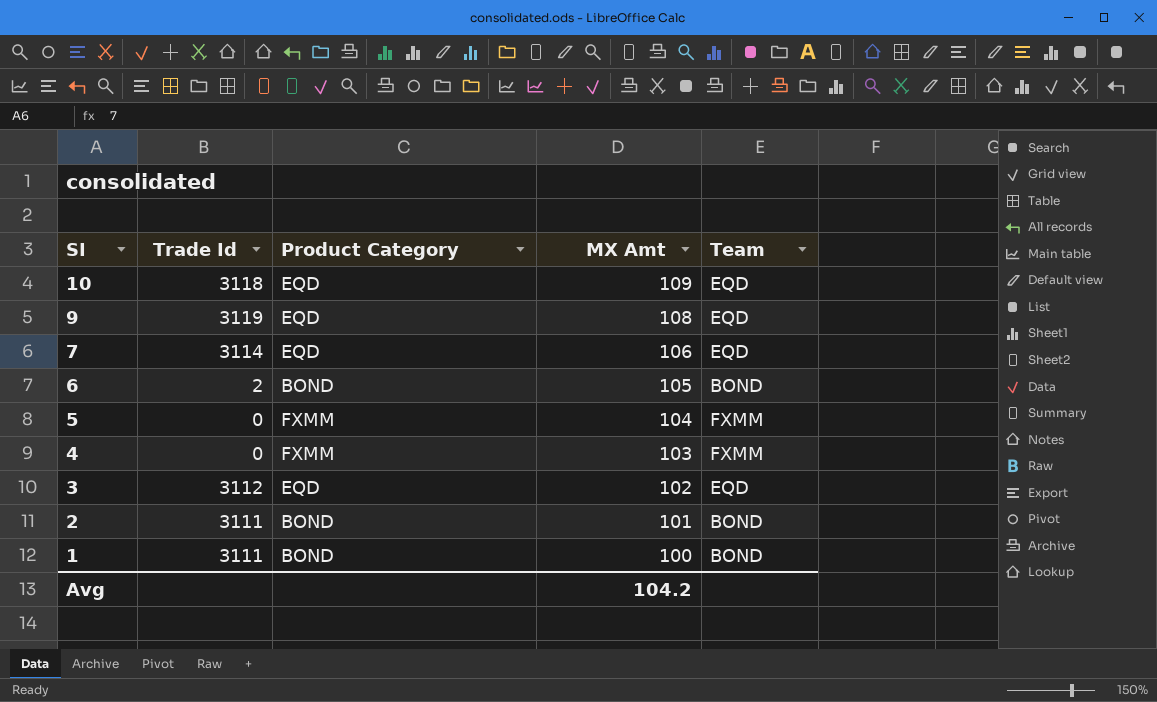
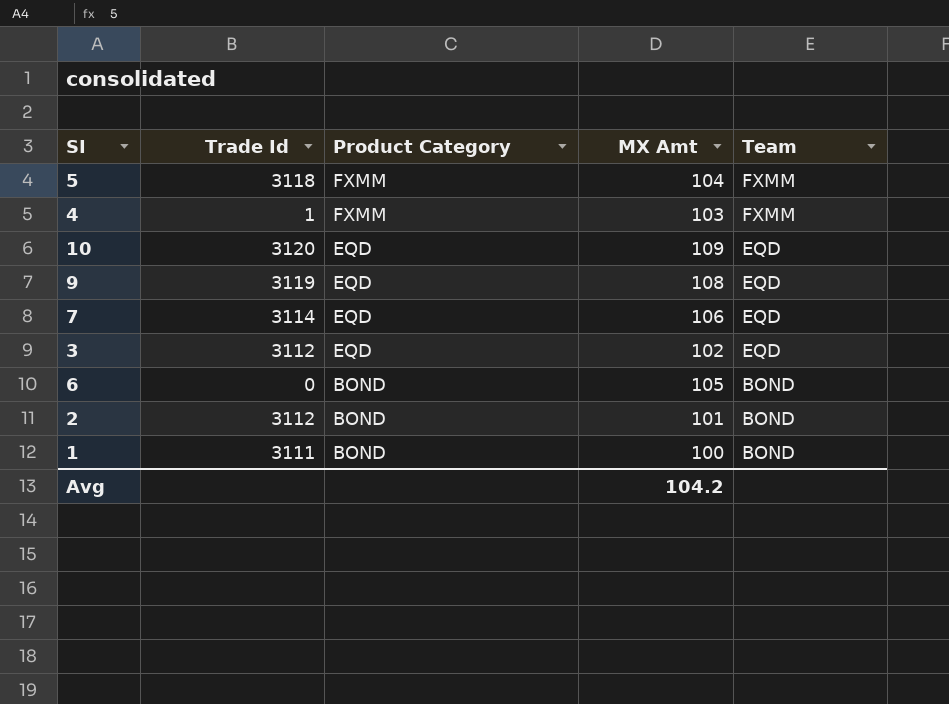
row order: SI descending -> Product Category descending
5 | Trade Id: 0 -> 3118
4 | Trade Id: 0 -> 1
10 | Trade Id: 3118 -> 3120
6 | Trade Id: 2 -> 0
2 | Trade Id: 3111 -> 3112

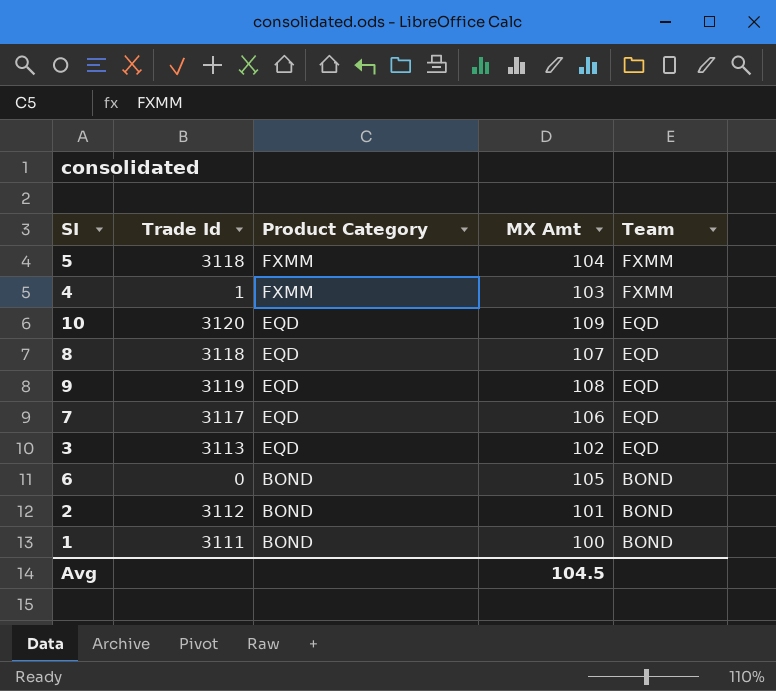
row 8: none -> 3118 | EQD | 107 | EQD
7 | Trade Id: 3114 -> 3117
3 | Trade Id: 3112 -> 3113
Avg | MX Amt: 104.2 -> 104.5

